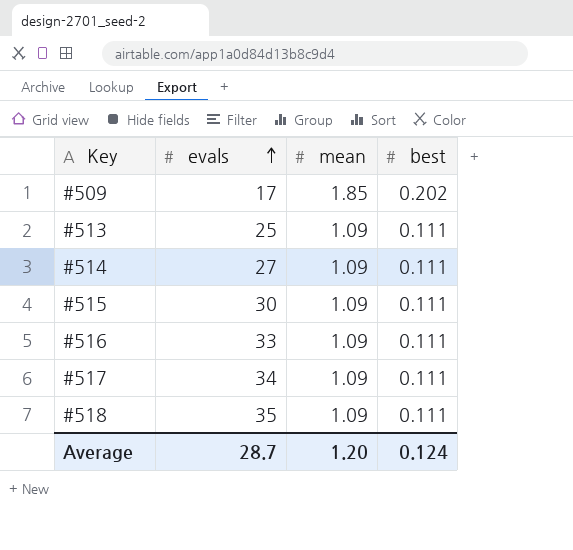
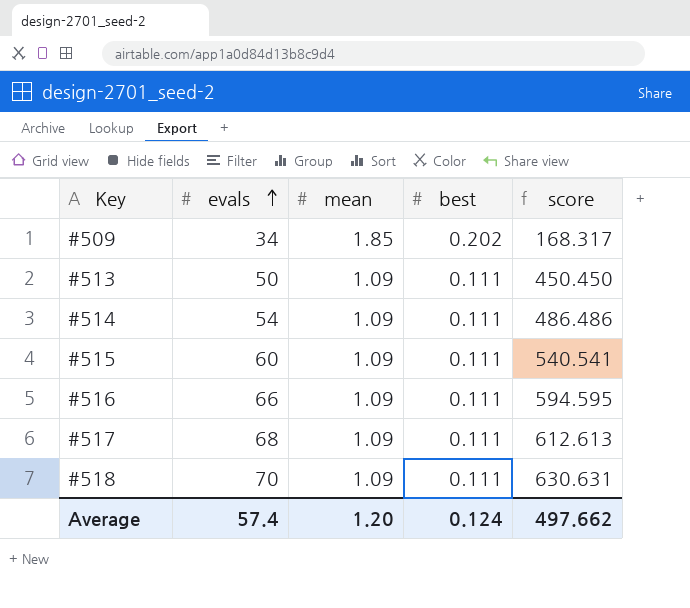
column score | formula: none -> [evals] / [best]
#509 | evals: 17 -> 34
#513 | evals: 25 -> 50
#514 | evals: 27 -> 54
#515 | evals: 30 -> 60
#516 | evals: 33 -> 66
#517 | evals: 34 -> 68
#518 | evals: 35 -> 70
Average | evals: 28.7 -> 57.4

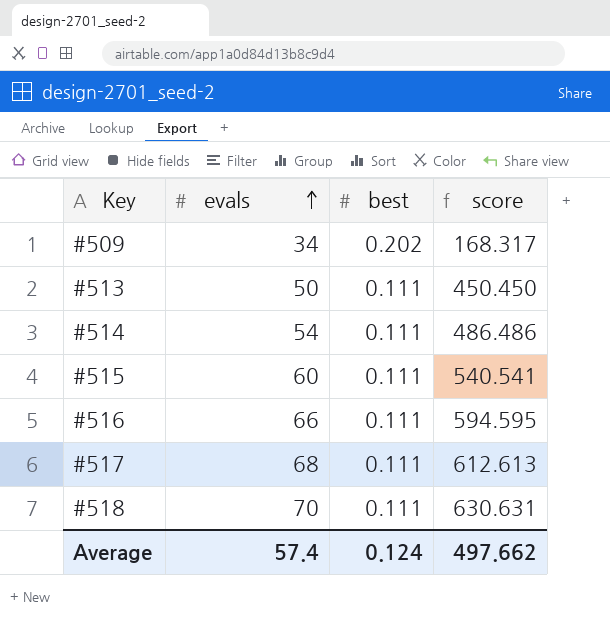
column mean | position: 3 -> none

